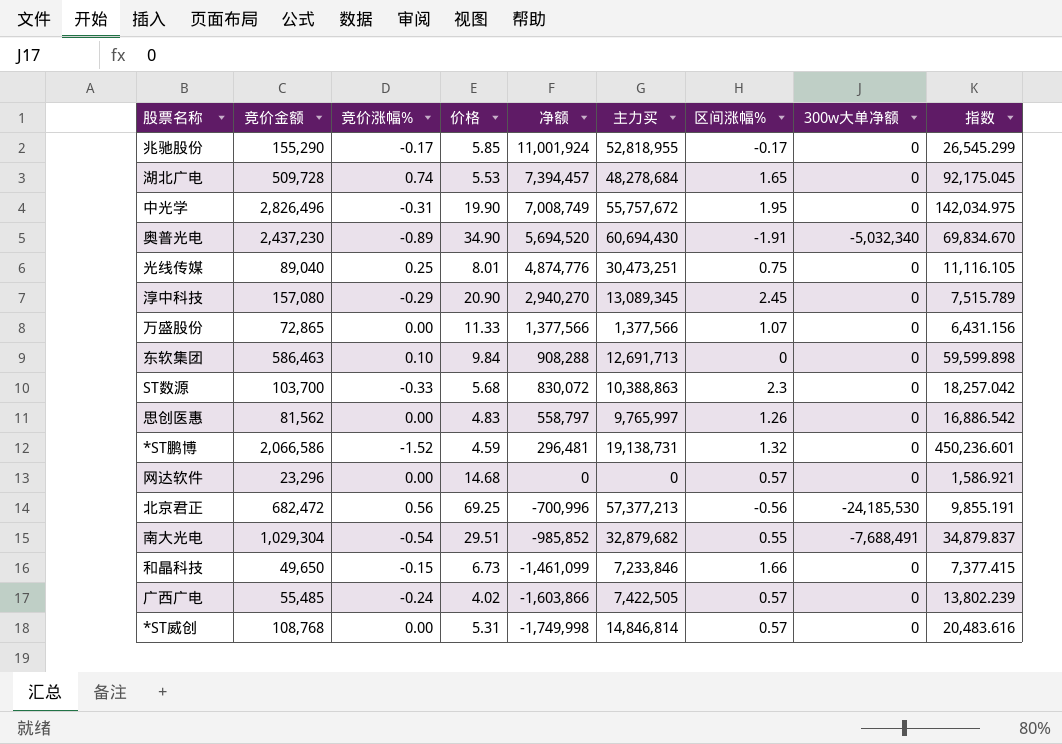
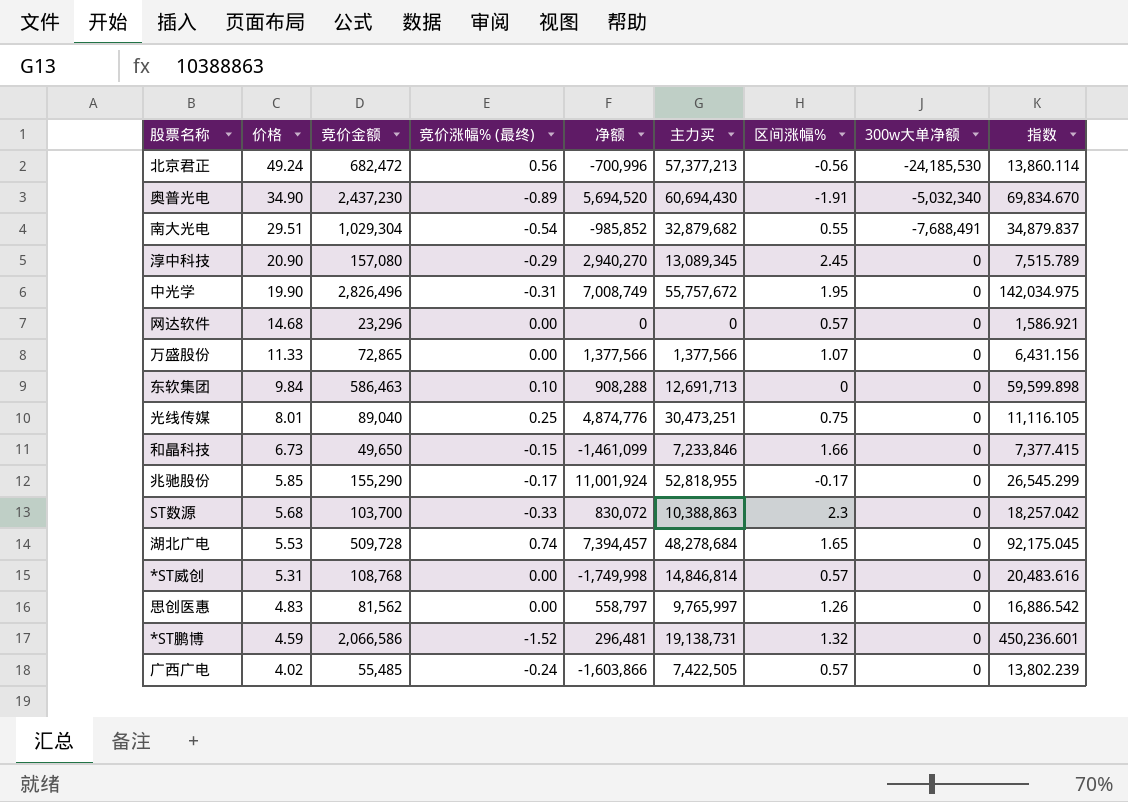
row order: 净额 descending -> 价格 descending
column 价格 | position: 4 -> 2
column name: 竞价涨幅% -> 竞价涨幅% (最终)
北京君正 | 价格: 69.25 -> 49.24
北京君正 | 指数: 9,855.191 -> 13,860.114

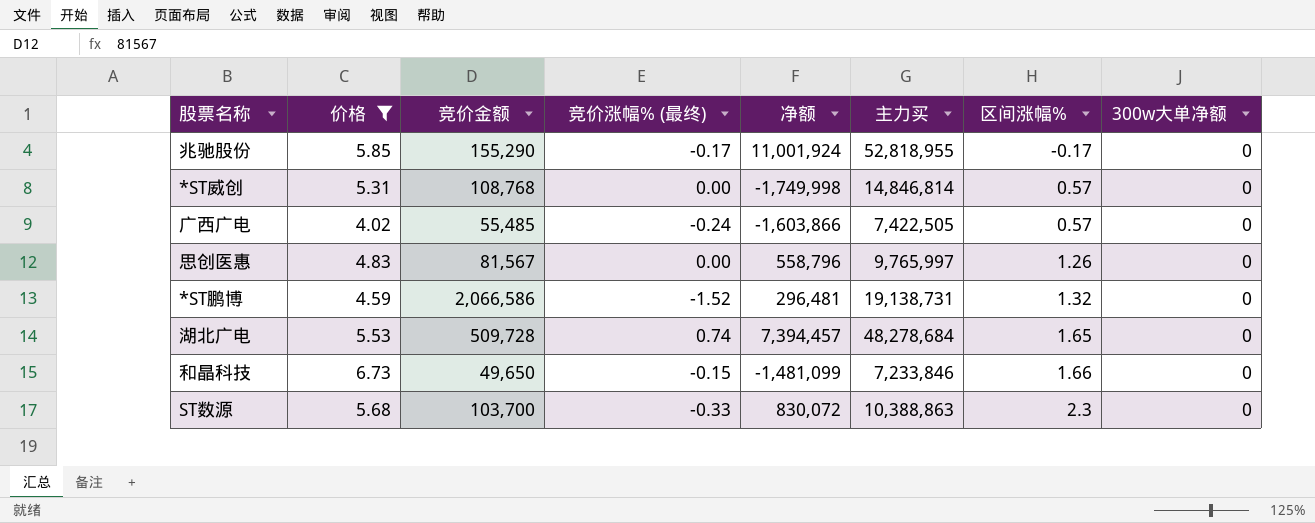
filter: none -> 价格 <= 6.73
row order: 价格 descending -> 区间涨幅% ascending
column 指数 | formula: [竞价金额] / [价格] -> none
思创医惠 | 竞价金额: 81,562 -> 81,567
思创医惠 | 净额: 558,797 -> 558,796
和晶科技 | 净额: -1,461,099 -> -1,481,099

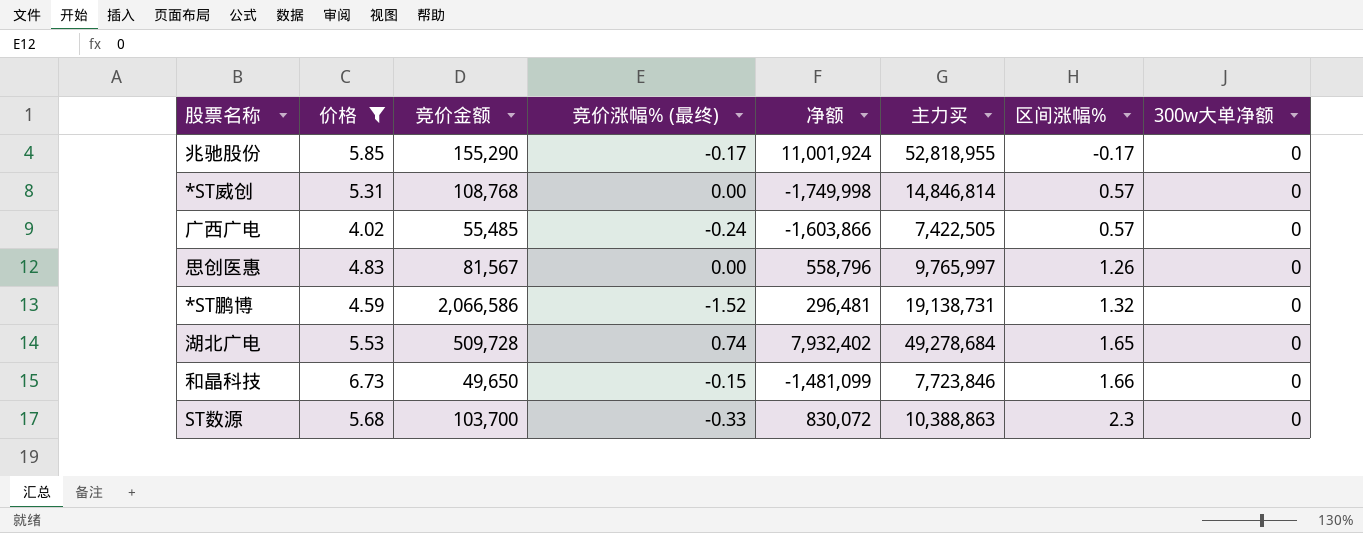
湖北广电 | 净额: 7,394,457 -> 7,932,402
湖北广电 | 主力买: 48,278,684 -> 49,278,684
和晶科技 | 主力买: 7,233,846 -> 7,723,846

